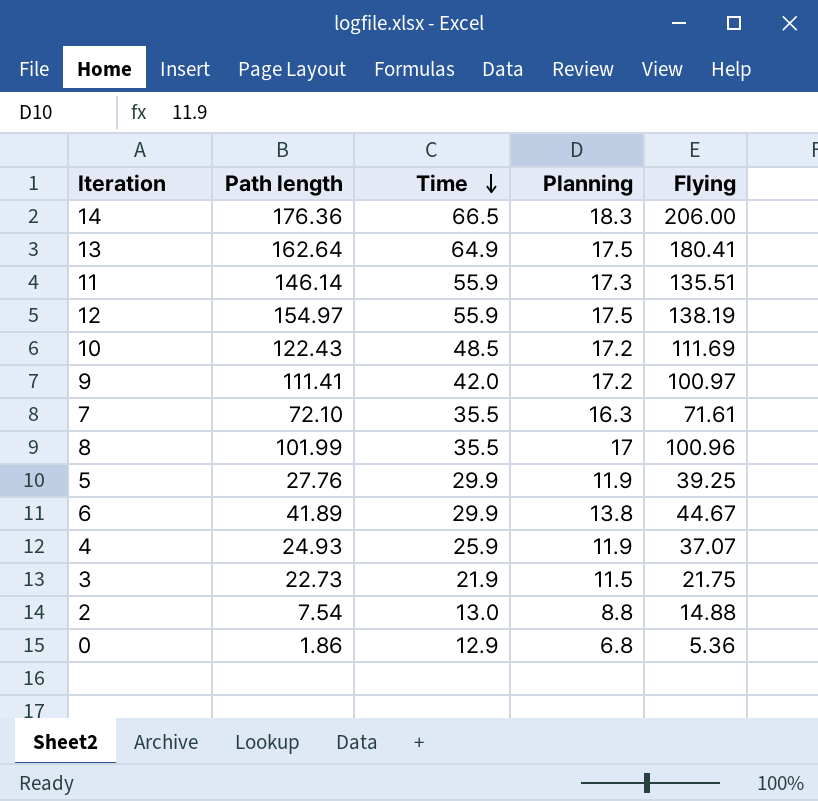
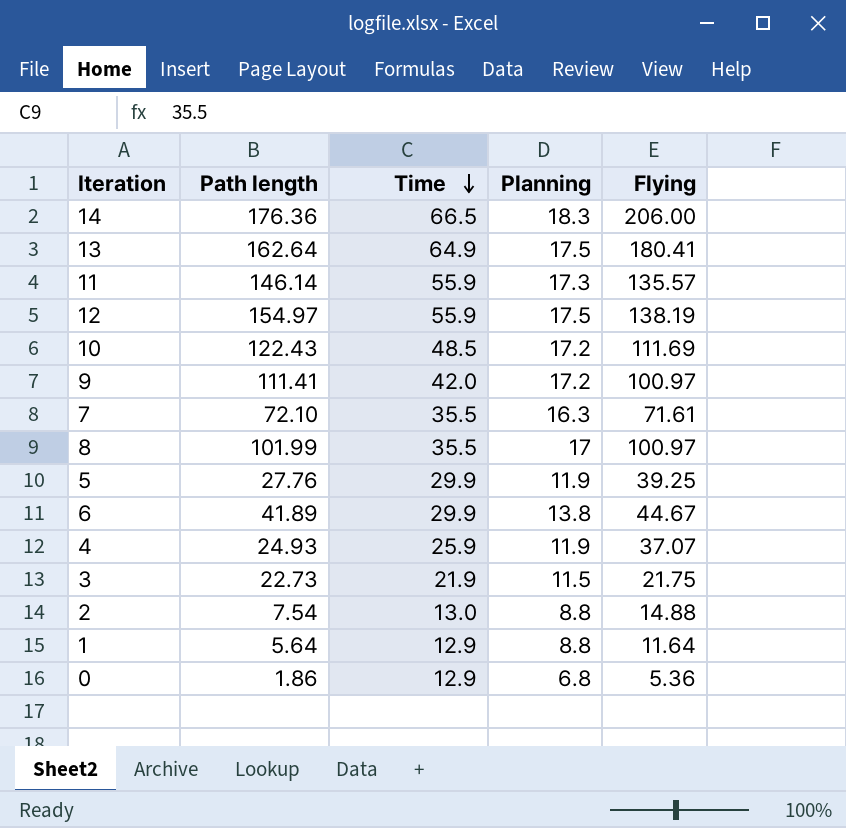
11 | Flying: 135.51 -> 135.57
8 | Flying: 100.96 -> 100.97
row 1: none -> 5.64 | 12.9 | 8.8 | 11.64

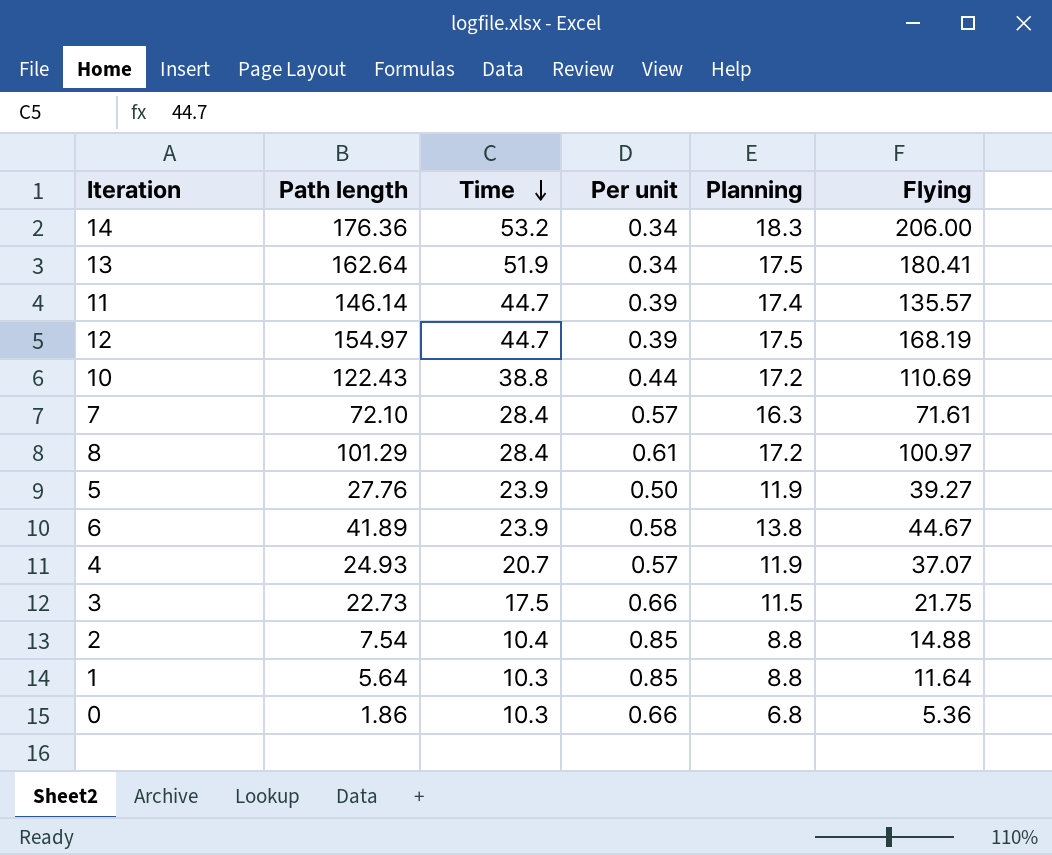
column Per unit | formula: none -> [Planning] / [Time]
row 9: 111.41 | 42.0 | 17.2 | 100.97 -> none
14 | Time: 66.5 -> 53.2
13 | Time: 64.9 -> 51.9
11 | Time: 55.9 -> 44.7
11 | Planning: 17.3 -> 17.4
12 | Time: 55.9 -> 44.7
12 | Flying: 138.19 -> 168.19
10 | Time: 48.5 -> 38.8
10 | Flying: 111.69 -> 110.69
7 | Time: 35.5 -> 28.4
8 | Path length: 101.99 -> 101.29
8 | Time: 35.5 -> 28.4
8 | Planning: 17 -> 17.2
5 | Time: 29.9 -> 23.9
5 | Flying: 39.25 -> 39.27
6 | Time: 29.9 -> 23.9
4 | Time: 25.9 -> 20.7
3 | Time: 21.9 -> 17.5
2 | Time: 13.0 -> 10.4
1 | Time: 12.9 -> 10.3
0 | Time: 12.9 -> 10.3

